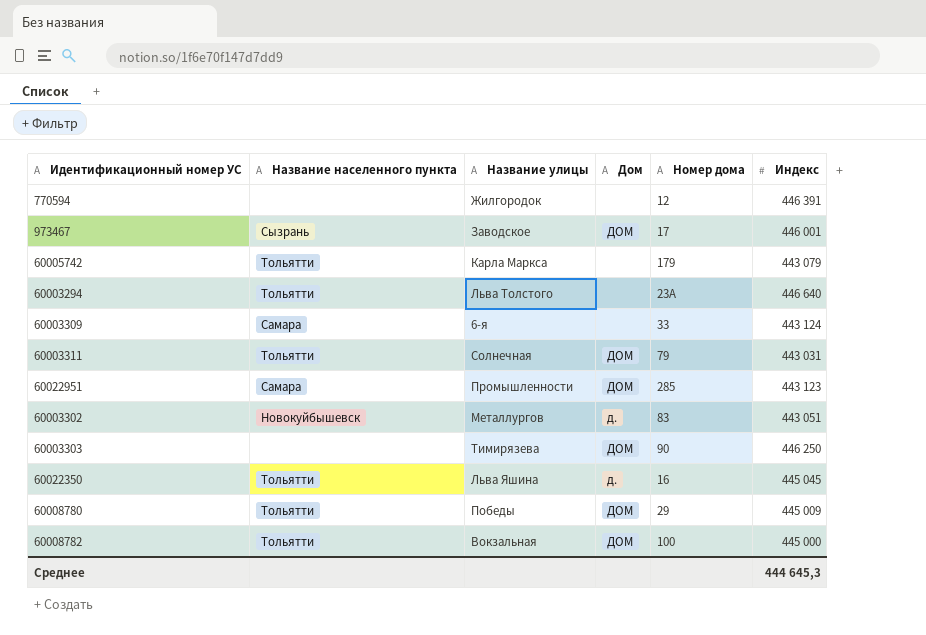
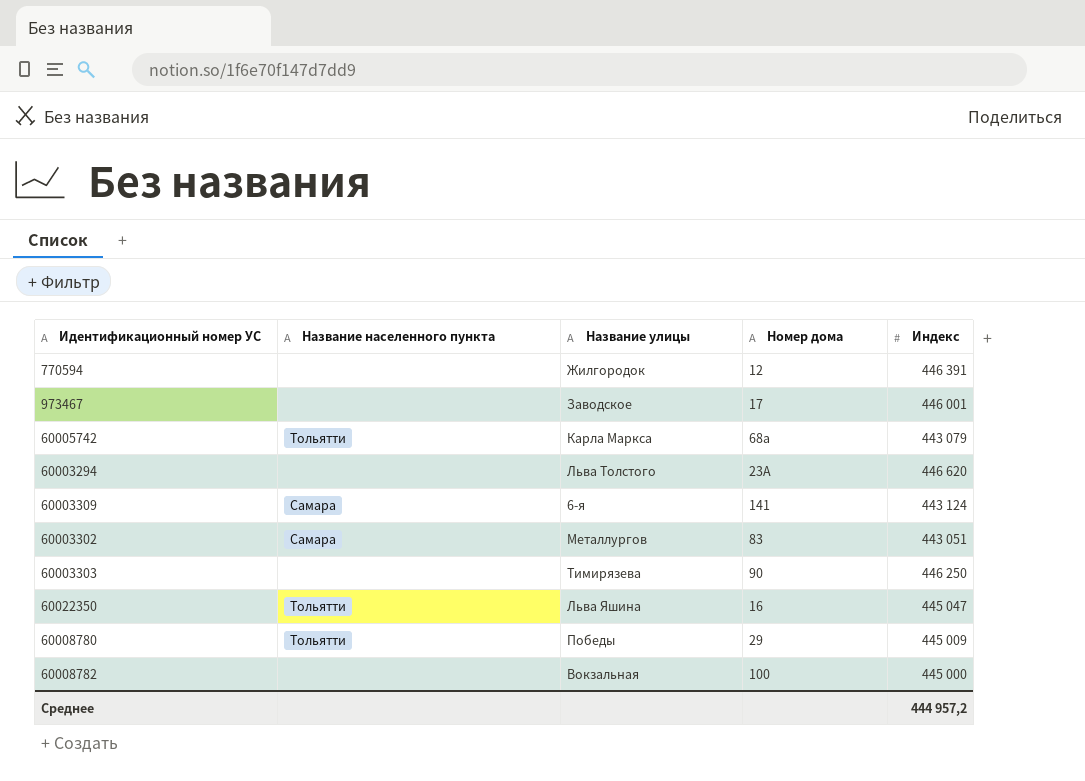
column Дом | position: 4 -> none
row 60003311: Тольятти | Солнечная | ДОМ | 79 | 443 031 -> none
row 60022951: Самара | Промышленности | ДОМ | 285 | 443 123 -> none
973467 | Название населенного пункта: Сызрань -> none
60005742 | Номер дома: 179 -> 68а
60003294 | Название населенного пункта: Тольятти -> none
60003294 | Индекс: 446 640 -> 446 620
60003309 | Номер дома: 33 -> 141
60003302 | Название населенного пункта: Новокуйбышевск -> Самара
60022350 | Индекс: 445 045 -> 445 047
60008782 | Название населенного пункта: Тольятти -> none
Среднее | Индекс: 444 645,3 -> 444 957,2

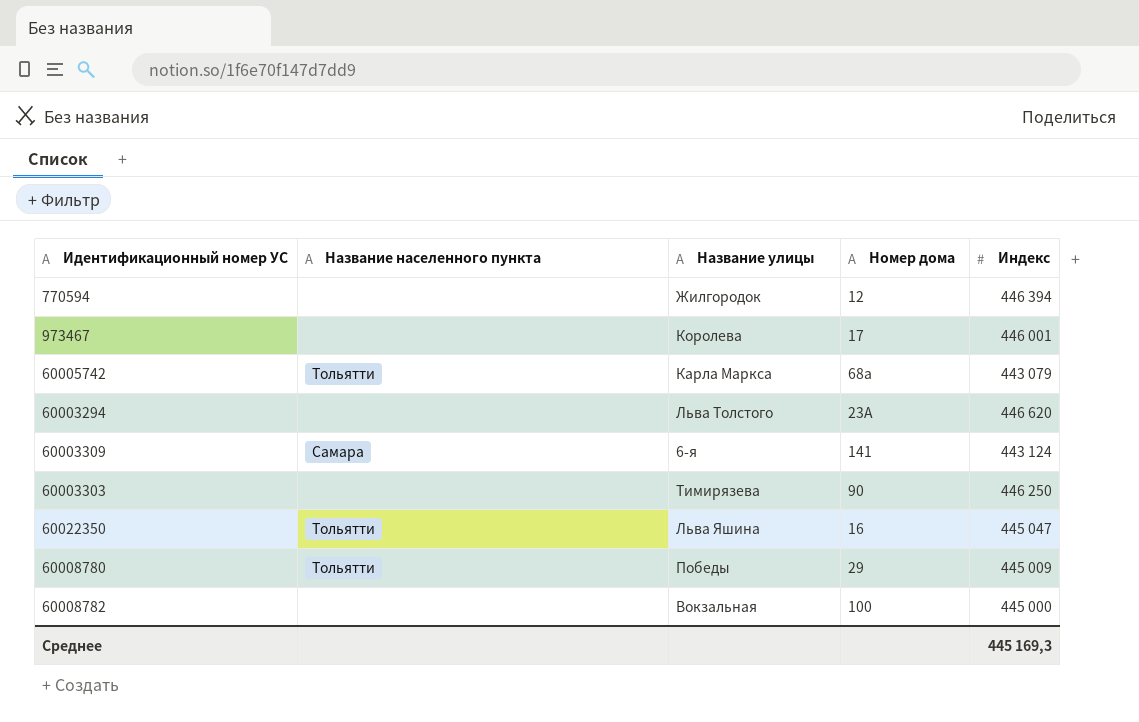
row 60003302: Самара | Металлургов | 83 | 443 051 -> none
770594 | Индекс: 446 391 -> 446 394
973467 | Название улицы: Заводское -> Королева
Среднее | Индекс: 444 957,2 -> 445 169,3

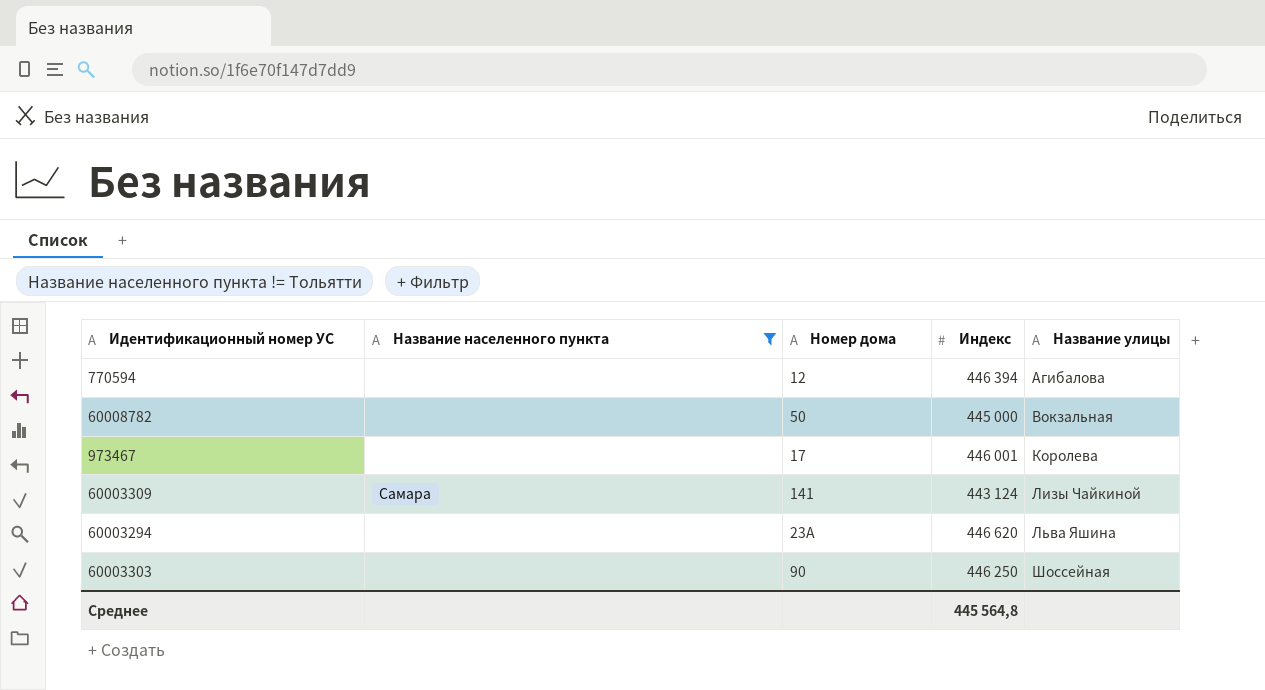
filter: none -> Название населенного пункта != Тольятти
row order: none -> Название улицы ascending
column Название улицы | position: 3 -> 5
770594 | Название улицы: Жилгородок -> Агибалова
60008782 | Номер дома: 100 -> 50
60003309 | Название улицы: 6-я -> Лизы Чайкиной
60003294 | Название улицы: Льва Толстого -> Льва Яшина
60003303 | Название улицы: Тимирязева -> Шоссейная
Среднее | Индекс: 445 169,3 -> 445 564,8

